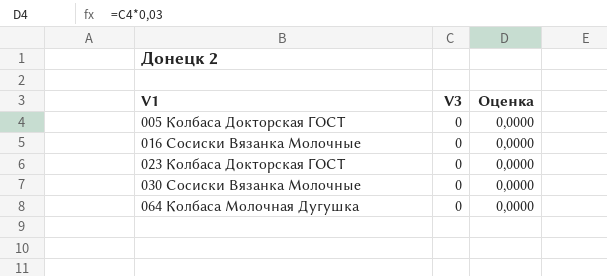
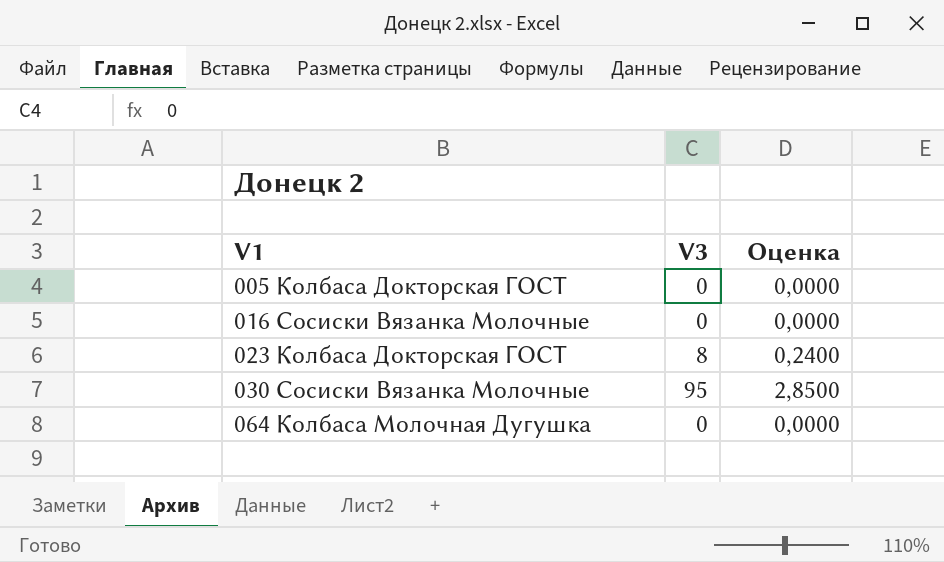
023 Колбаса Докторская ГОСТ | V3: 0 -> 8
023 Колбаса Докторская ГОСТ | Оценка: 0,0000 -> 0,2400
030 Сосиски Вязанка Молочные | V3: 0 -> 95
030 Сосиски Вязанка Молочные | Оценка: 0,0000 -> 2,8500

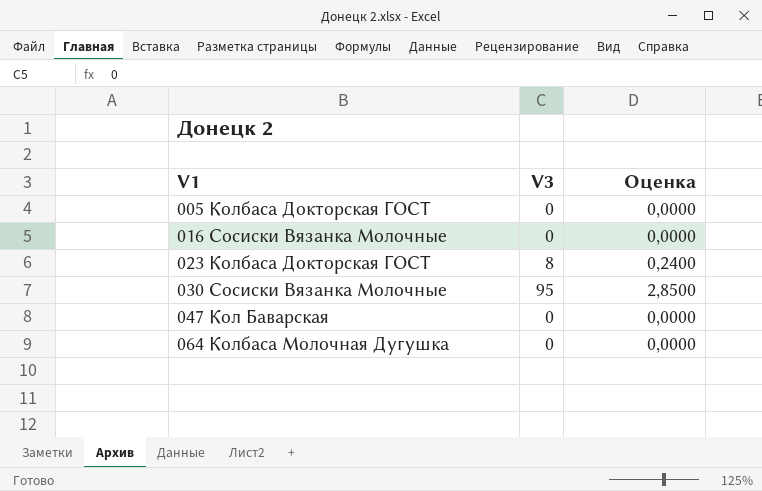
row 047 Кол Баварская: none -> 0 | 0,0000

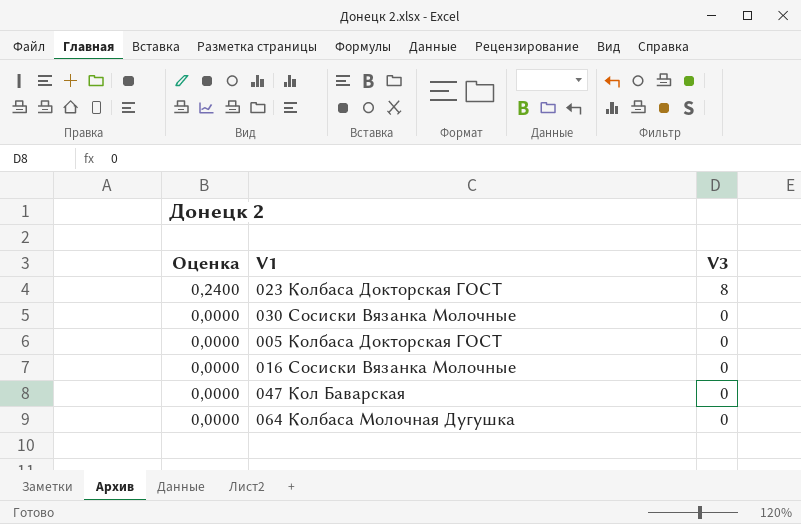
row order: V1 ascending -> Оценка descending
column Оценка | position: 3 -> 1
030 Сосиски Вязанка Молочные | Оценка: 2,8500 -> 0,0000
030 Сосиски Вязанка Молочные | V3: 95 -> 0

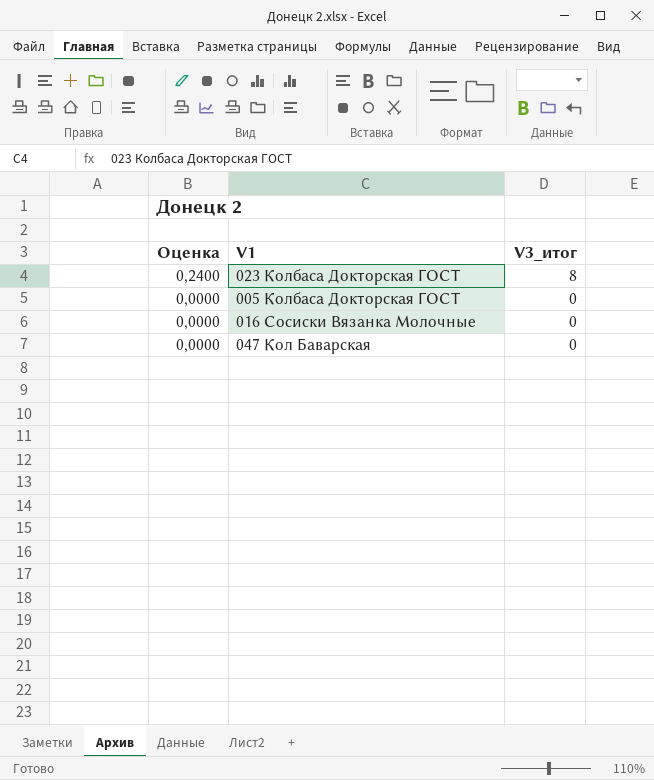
column name: V3 -> V3_итог
row 030 Сосиски Вязанка Молочные: 0,0000 | 0 -> none
row 064 Колбаса Молочная Дугушка: 0,0000 | 0 -> none

